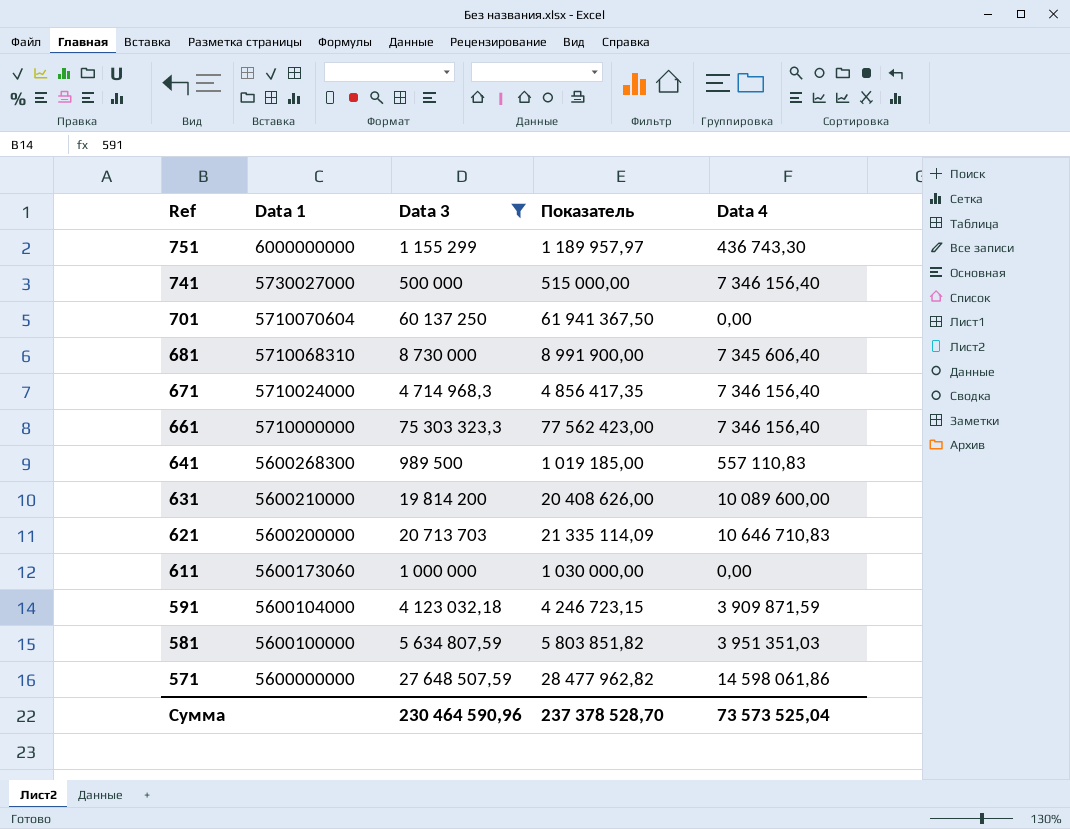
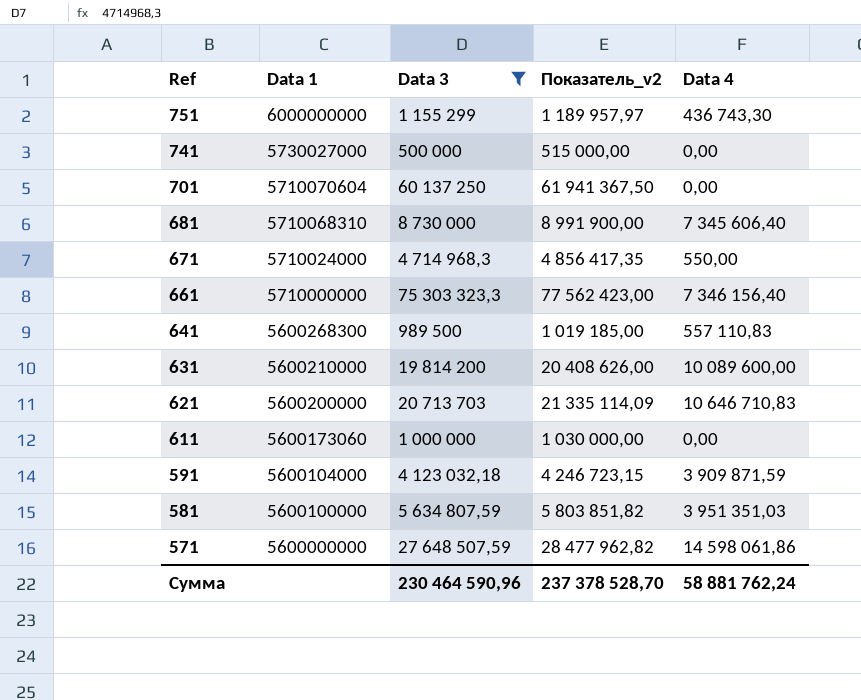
column name: Показатель -> Показатель_v2
741 | Data 4: 7 346 156,40 -> 0,00
671 | Data 4: 7 346 156,40 -> 550,00
Сумма | Data 4: 73 573 525,04 -> 58 881 762,24

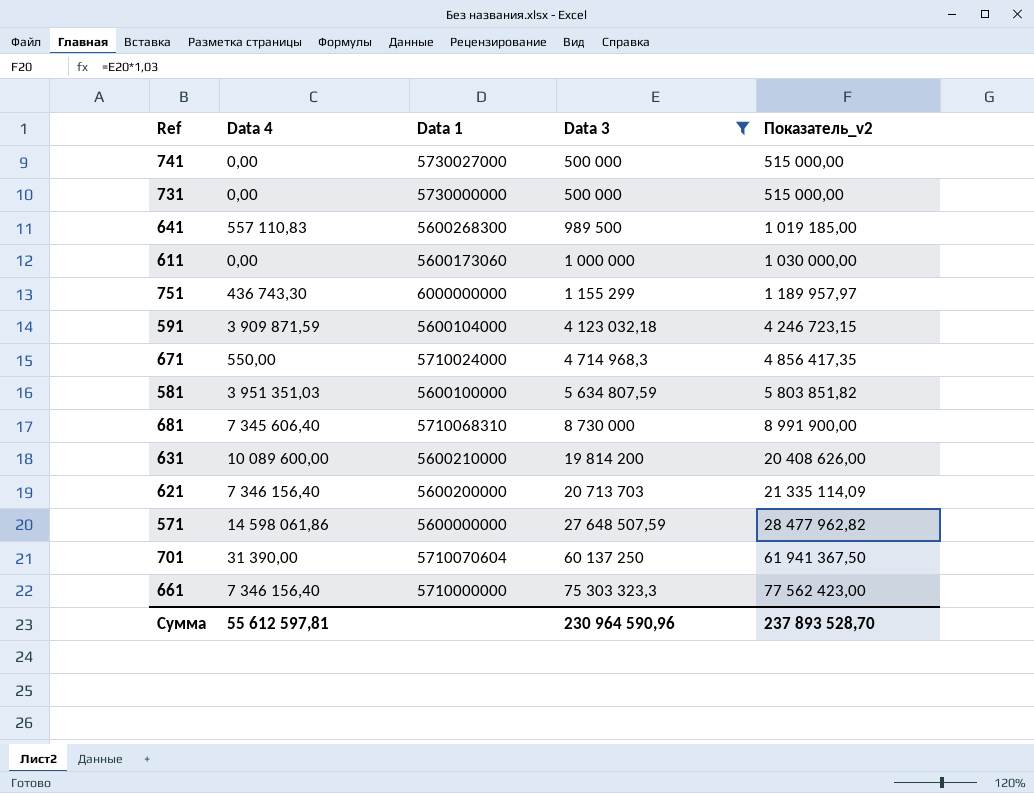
row order: Ref descending -> Data 3 ascending
column Data 4 | position: 5 -> 2
row 731: none -> 0,00 | 5730000000 | 500 000 | 515 000,00
621 | Data 4: 10 646 710,83 -> 7 346 156,40
701 | Data 4: 0,00 -> 31 390,00
Сумма | Data 4: 58 881 762,24 -> 55 612 597,81
Сумма | Data 3: 230 464 590,96 -> 230 964 590,96
Сумма | Показатель_v2: 237 378 528,70 -> 237 893 528,70

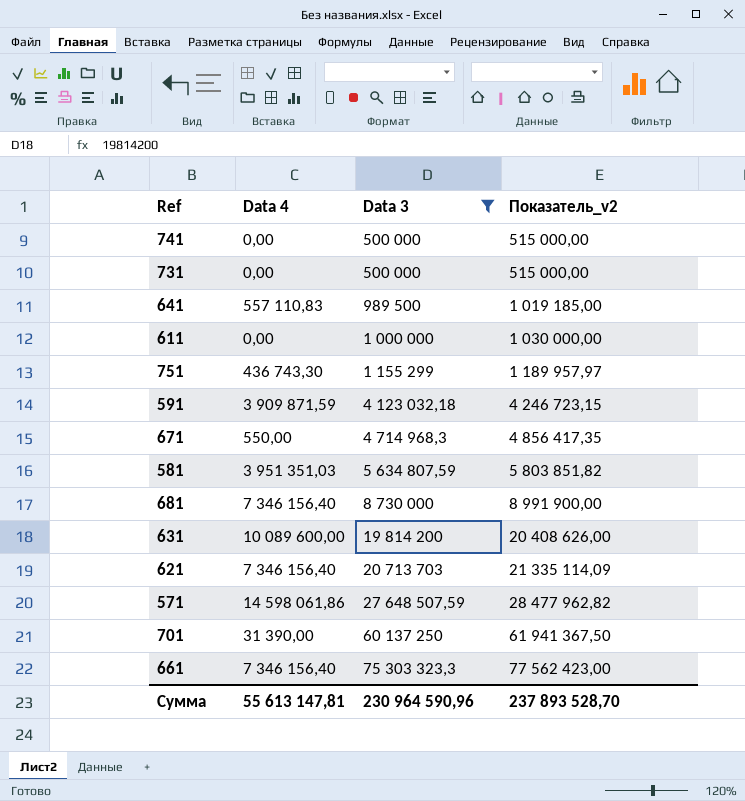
column Data 1 | position: 3 -> none
681 | Data 4: 7 345 606,40 -> 7 346 156,40
Сумма | Data 4: 55 612 597,81 -> 55 613 147,81

